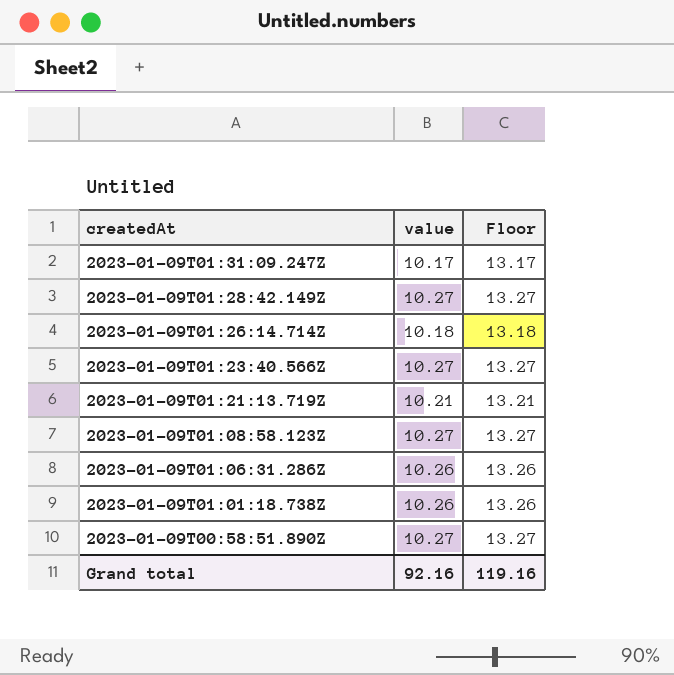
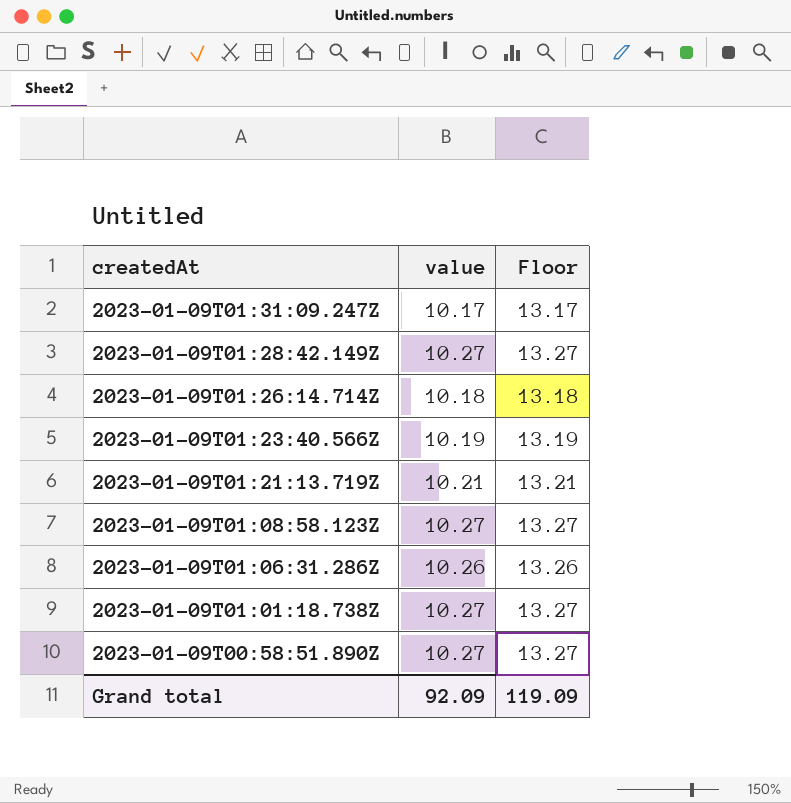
2023-01-09T01:23:40.566Z | value: 10.27 -> 10.19
2023-01-09T01:23:40.566Z | Floor: 13.27 -> 13.19
2023-01-09T01:01:18.738Z | value: 10.26 -> 10.27
2023-01-09T01:01:18.738Z | Floor: 13.26 -> 13.27
Grand total | value: 92.16 -> 92.09
Grand total | Floor: 119.16 -> 119.09

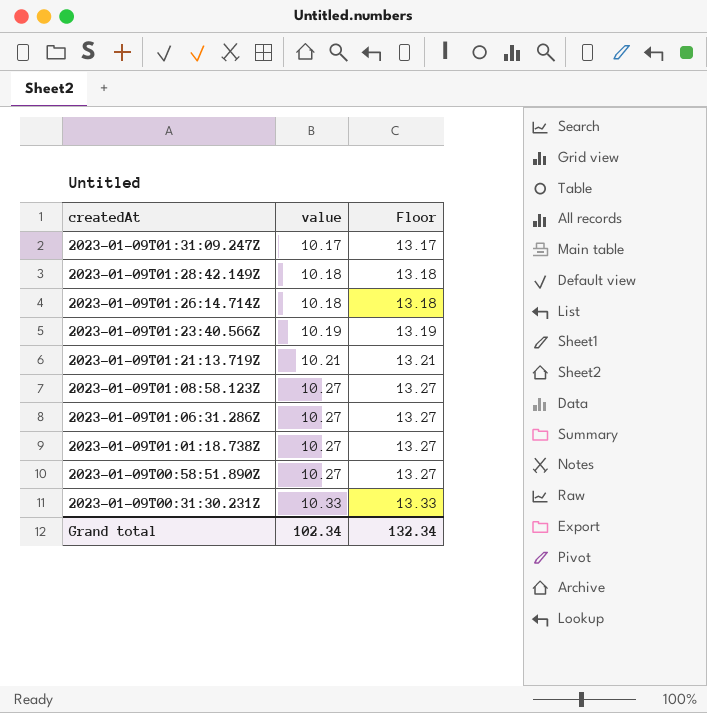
2023-01-09T01:28:42.149Z | value: 10.27 -> 10.18
2023-01-09T01:28:42.149Z | Floor: 13.27 -> 13.18
2023-01-09T01:06:31.286Z | value: 10.26 -> 10.27
2023-01-09T01:06:31.286Z | Floor: 13.26 -> 13.27
row 2023-01-09T00:31:30.231Z: none -> 10.33 | 13.33
Grand total | value: 92.09 -> 102.34
Grand total | Floor: 119.09 -> 132.34

